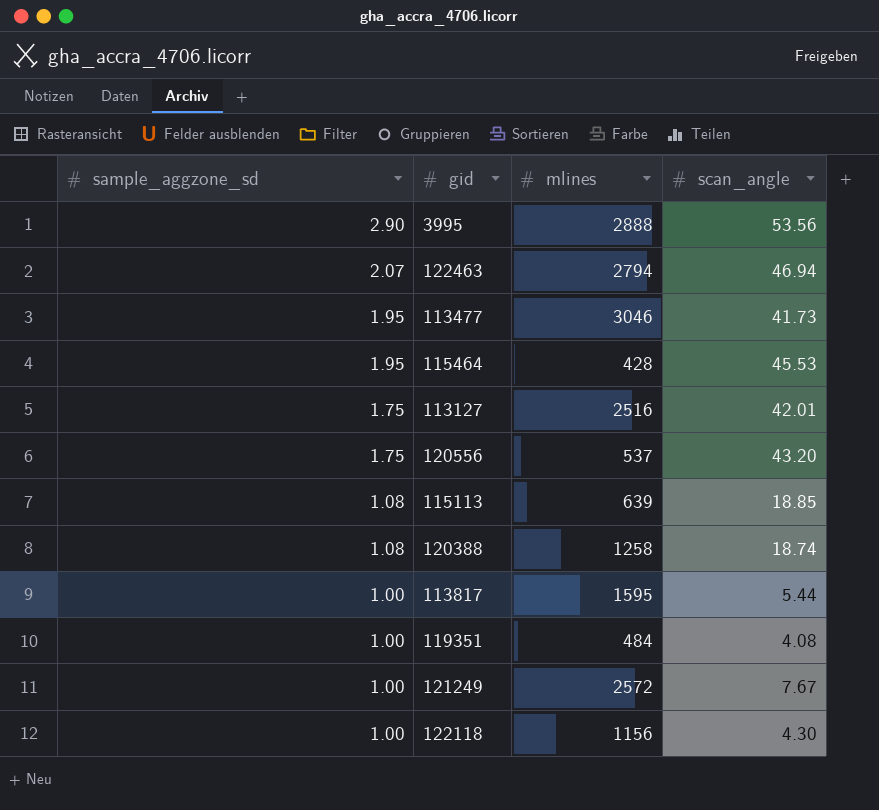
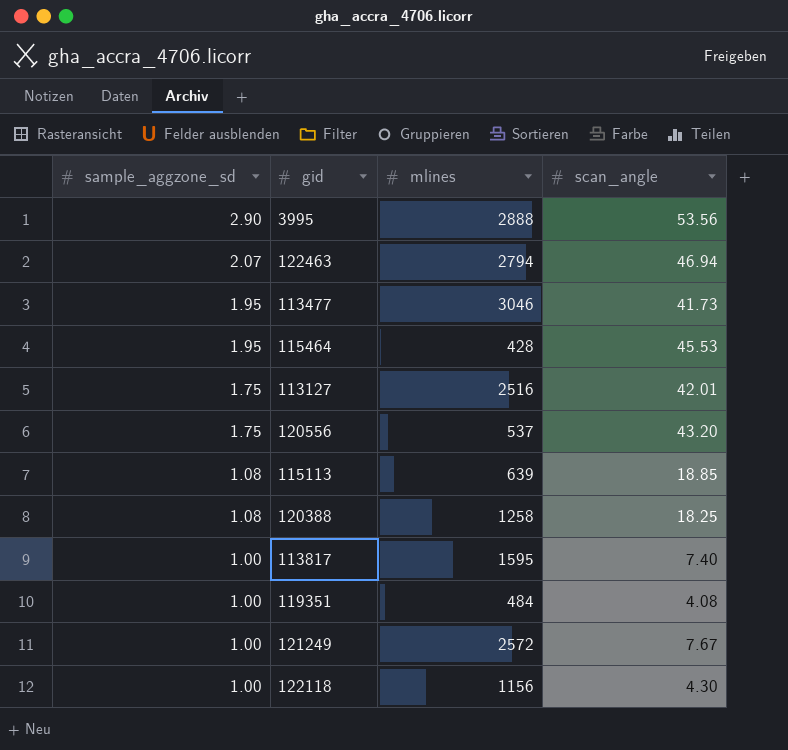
120388 | scan_angle: 18.74 -> 18.25
113817 | scan_angle: 5.44 -> 7.40

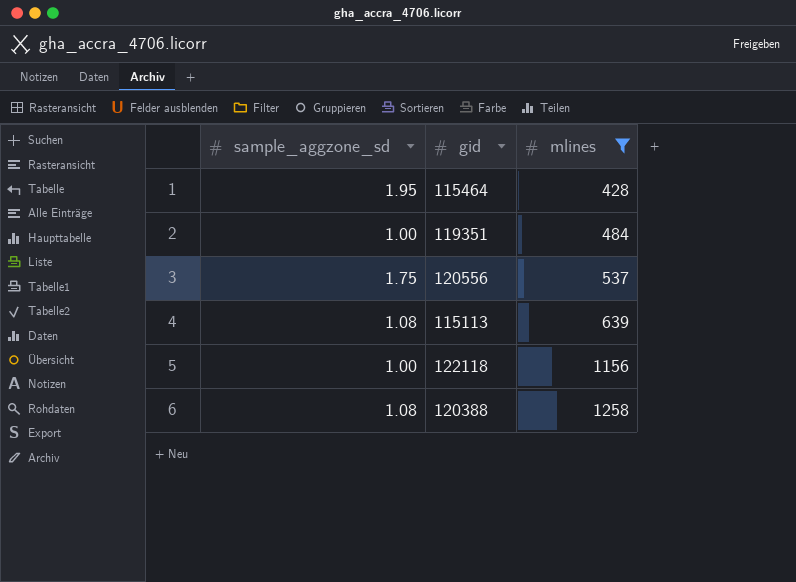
filter: none -> mlines <= 1258
row order: sample_aggzone_sd descending -> mlines ascending
column scan_angle | position: 4 -> none

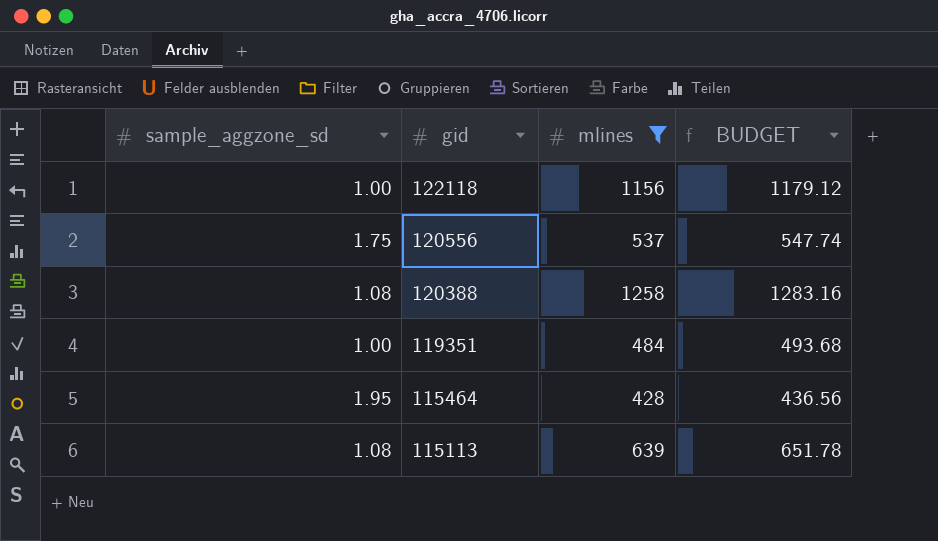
row order: mlines ascending -> gid descending
column BUDGET | formula: none -> [mlines] * 1.02

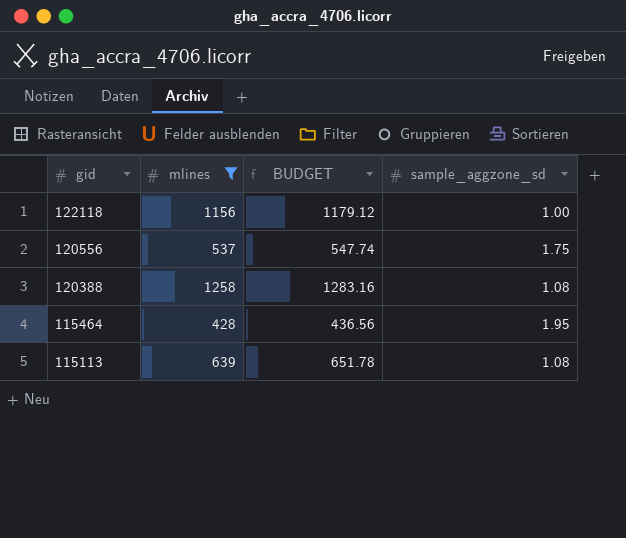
column sample_aggzone_sd | position: 1 -> 4
row 119351: 1.00 | 484 | 493.68 -> none

